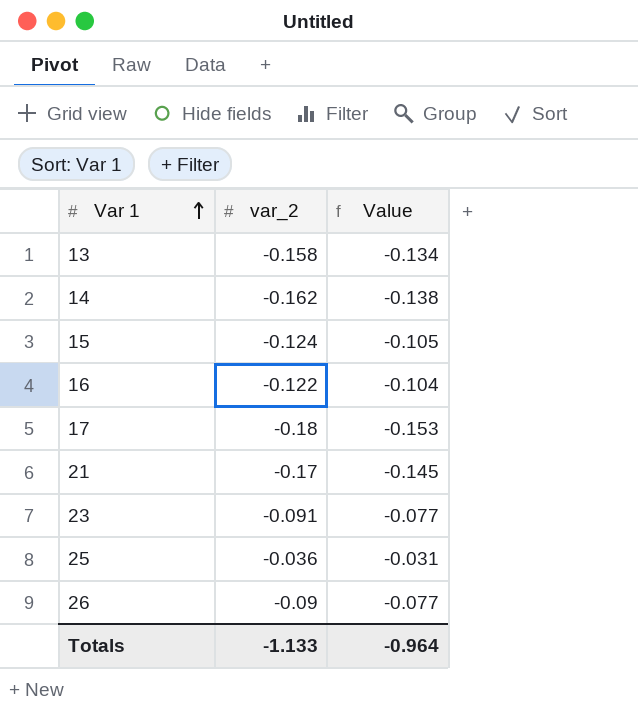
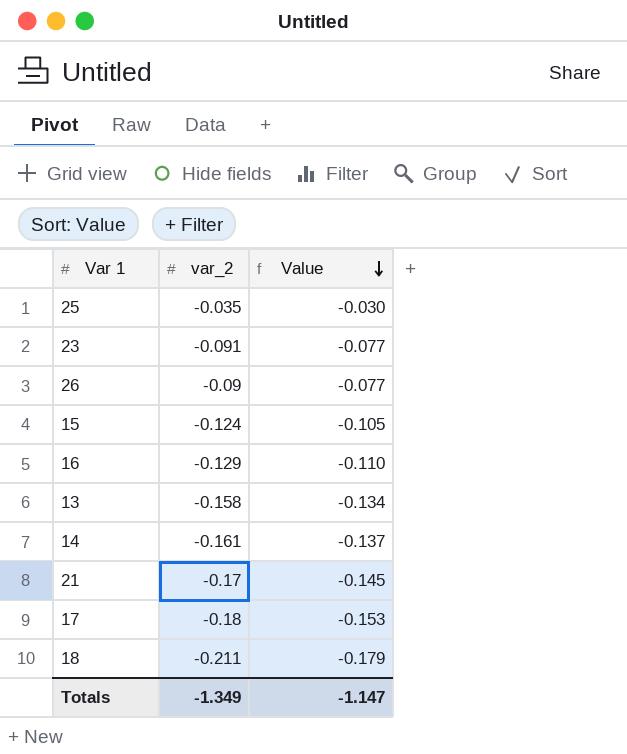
row order: Var 1 ascending -> Value descending
25 | var_2: -0.036 -> -0.035
25 | Value: -0.031 -> -0.030
16 | var_2: -0.122 -> -0.129
16 | Value: -0.104 -> -0.110
14 | var_2: -0.162 -> -0.161
14 | Value: -0.138 -> -0.137
row 18: none -> -0.211 | -0.179
Totals | var_2: -1.133 -> -1.349
Totals | Value: -0.964 -> -1.147

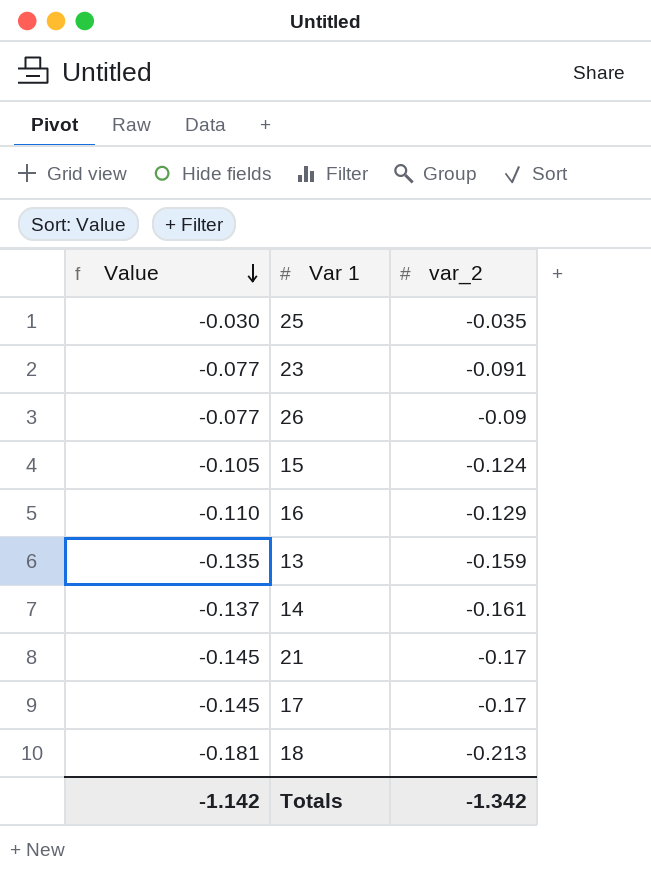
column Value | position: 3 -> 1
13 | Value: -0.134 -> -0.135
13 | var_2: -0.158 -> -0.159
17 | Value: -0.153 -> -0.145
17 | var_2: -0.18 -> -0.17
18 | Value: -0.179 -> -0.181
18 | var_2: -0.211 -> -0.213
Totals | Value: -1.147 -> -1.142
Totals | var_2: -1.349 -> -1.342

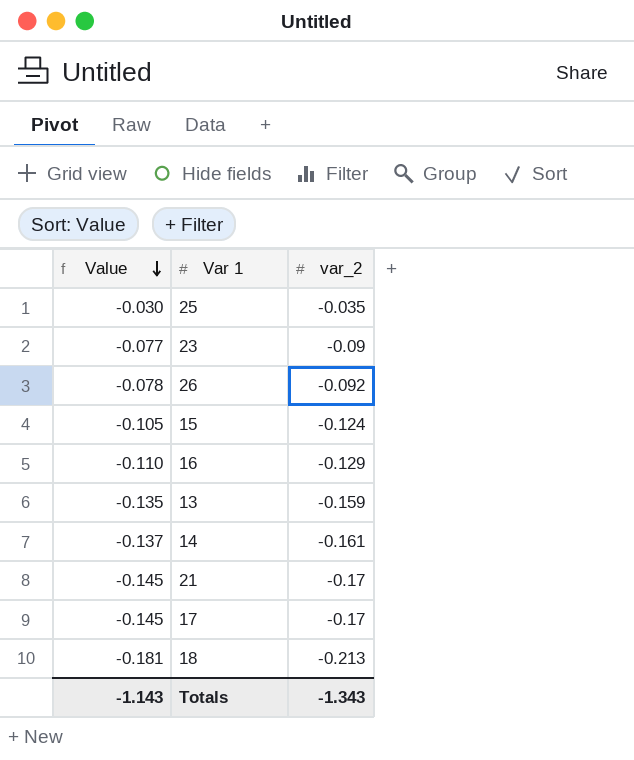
23 | var_2: -0.091 -> -0.09
26 | Value: -0.077 -> -0.078
26 | var_2: -0.09 -> -0.092
Totals | Value: -1.142 -> -1.143
Totals | var_2: -1.342 -> -1.343

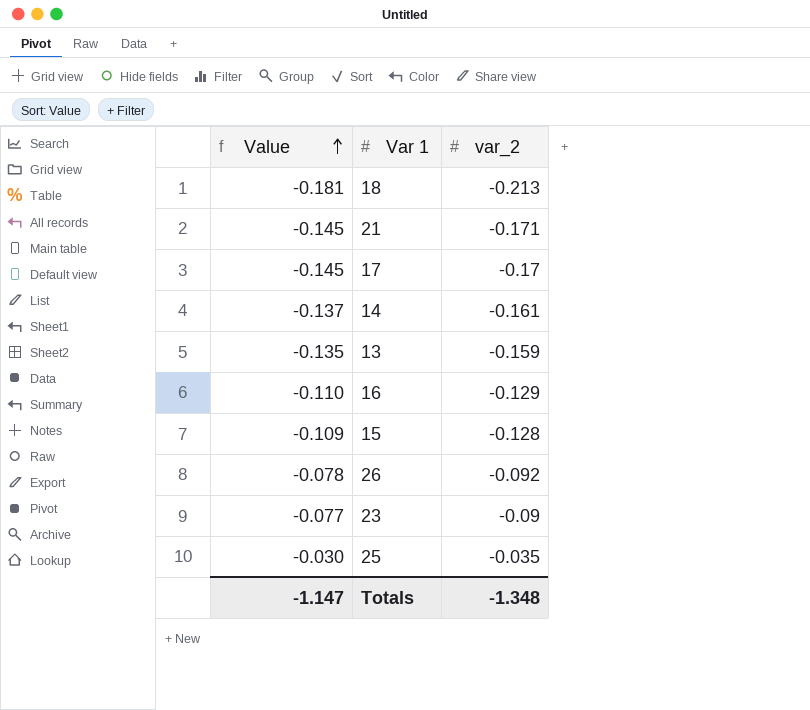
row order: Value descending -> Value ascending
21 | var_2: -0.17 -> -0.171
15 | Value: -0.105 -> -0.109
15 | var_2: -0.124 -> -0.128
Totals | Value: -1.143 -> -1.147
Totals | var_2: -1.343 -> -1.348

